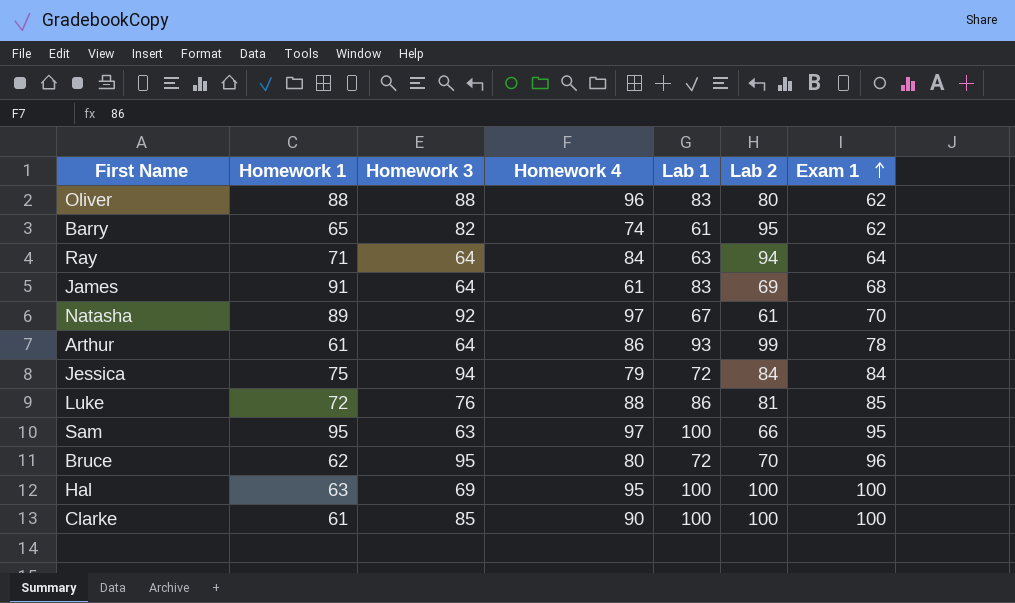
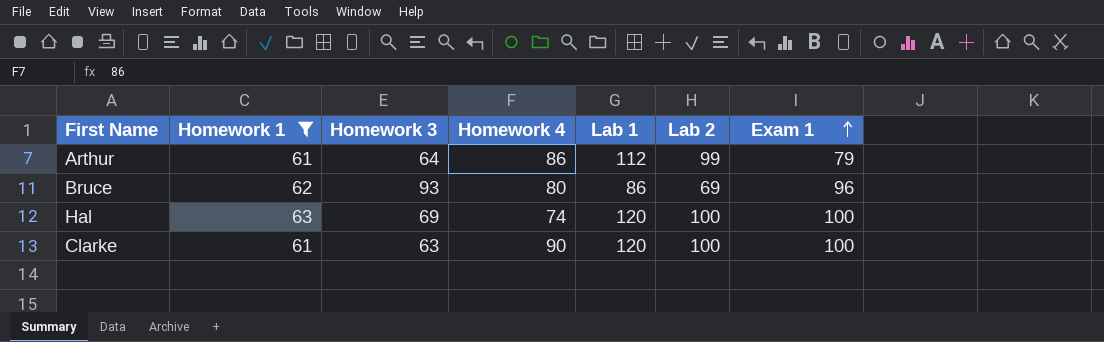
filter: none -> Homework 1 <= 63
Arthur | Lab 1: 93 -> 112
Arthur | Exam 1: 78 -> 79
Bruce | Homework 3: 95 -> 93
Bruce | Lab 1: 72 -> 86
Bruce | Lab 2: 70 -> 69
Hal | Homework 4: 95 -> 74
Hal | Lab 1: 100 -> 120
Clarke | Homework 3: 85 -> 63
Clarke | Lab 1: 100 -> 120

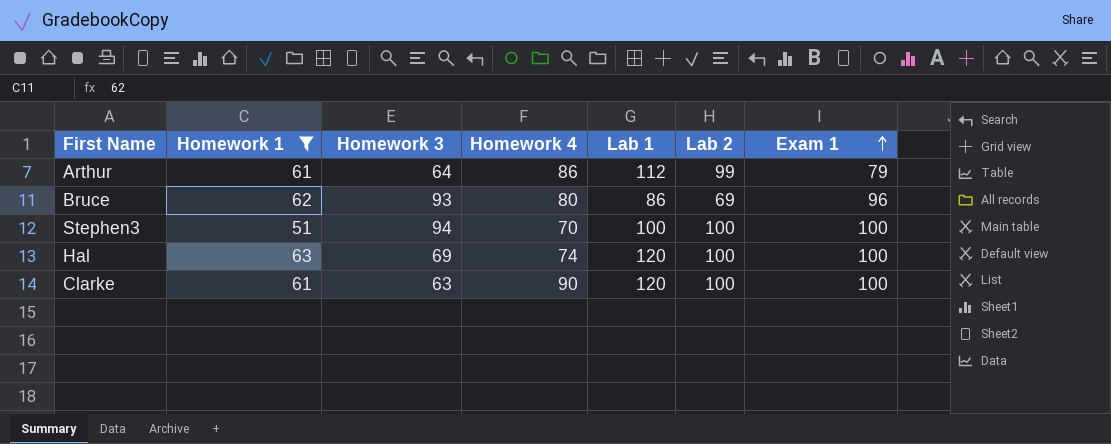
row Stephen3: none -> 51 | 94 | 70 | 100 | 100 | 100

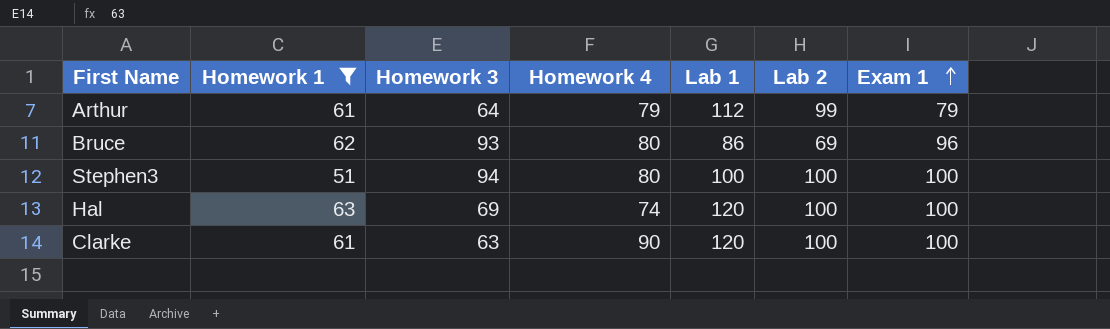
Arthur | Homework 4: 86 -> 79
Stephen3 | Homework 4: 70 -> 80

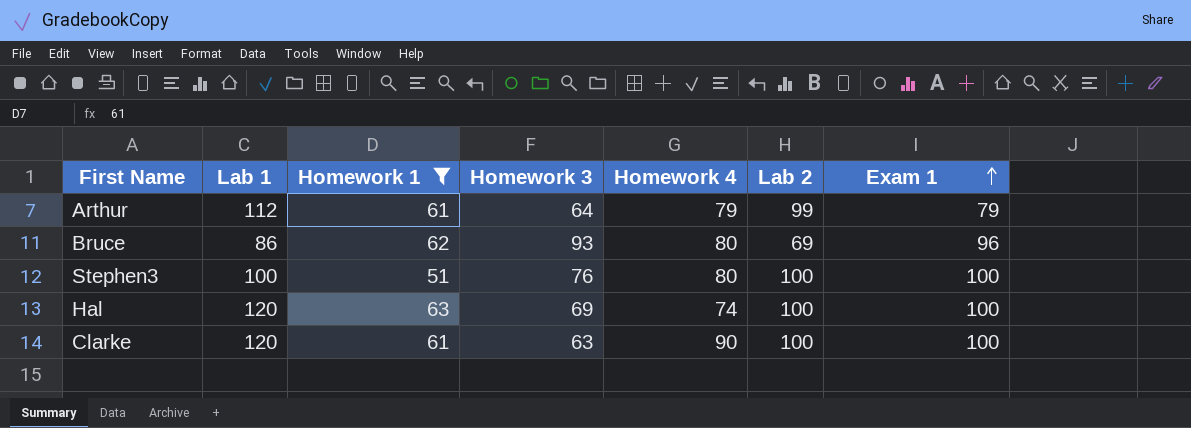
column Lab 1 | position: 5 -> 2
Stephen3 | Homework 3: 94 -> 76

